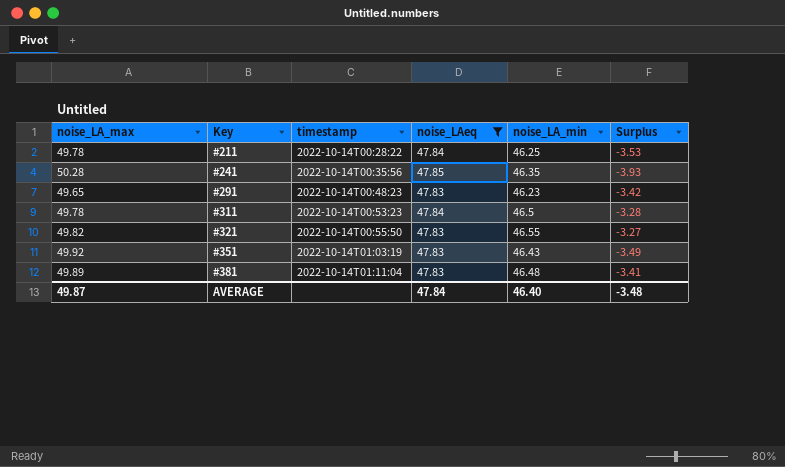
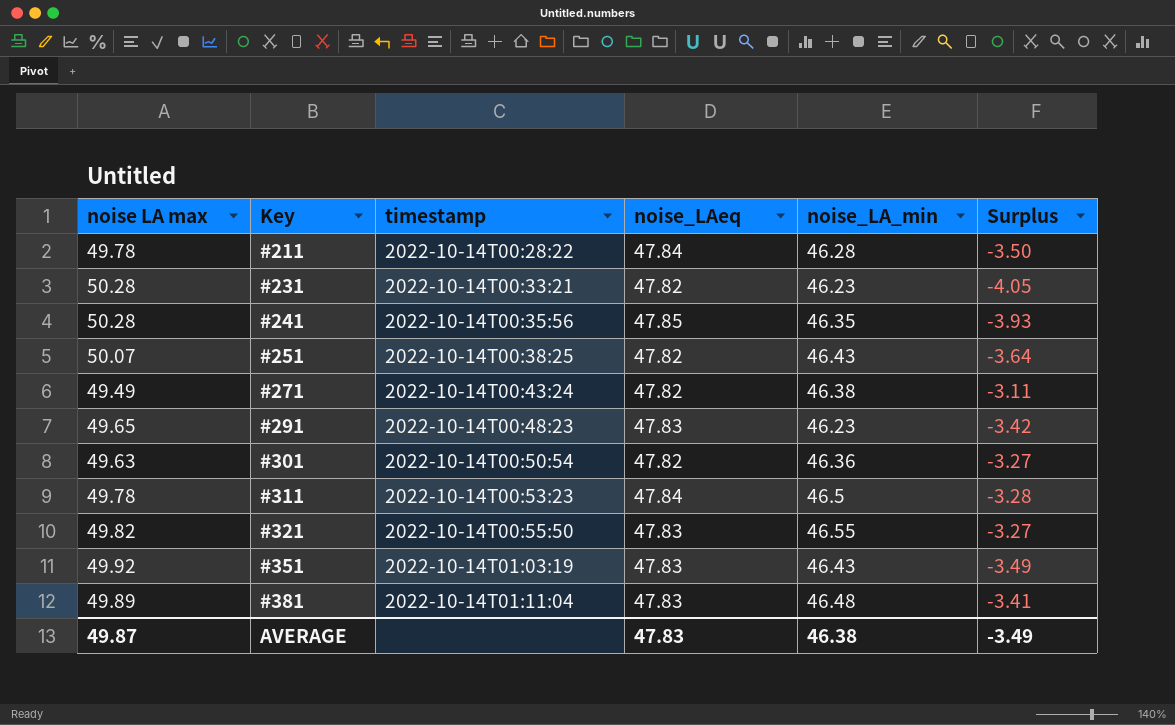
filter: noise_LAeq != 47.82 -> none
column name: noise_LA_max -> noise LA max
#211 | noise_LA_min: 46.25 -> 46.28
#211 | Surplus: -3.53 -> -3.50
AVERAGE | noise_LAeq: 47.84 -> 47.83
AVERAGE | noise_LA_min: 46.40 -> 46.38
AVERAGE | Surplus: -3.48 -> -3.49

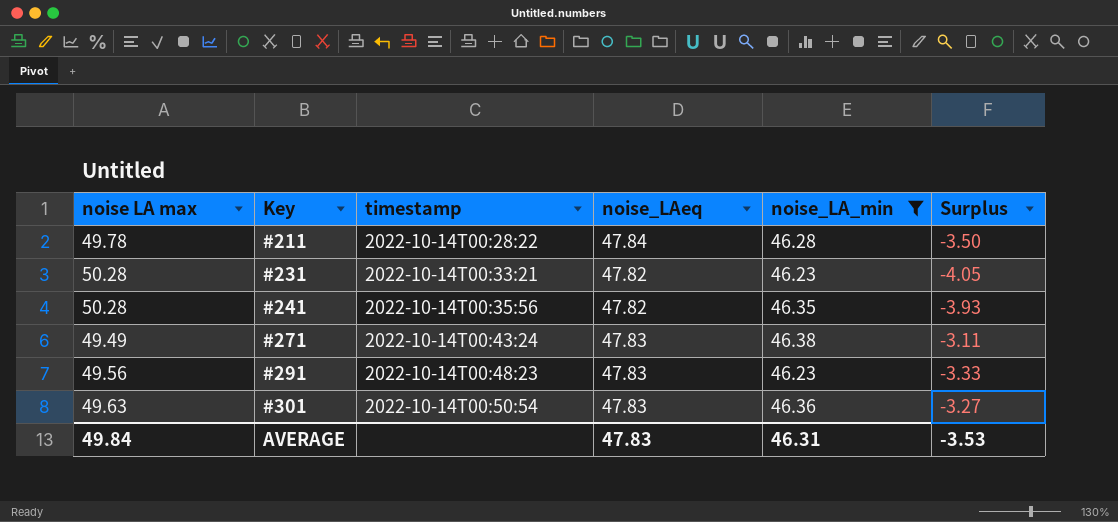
filter: none -> noise_LA_min <= 46.38
#241 | noise_LAeq: 47.85 -> 47.82
#271 | noise_LAeq: 47.82 -> 47.83
#291 | noise LA max: 49.65 -> 49.56
#291 | Surplus: -3.42 -> -3.33
#301 | noise_LAeq: 47.82 -> 47.83
AVERAGE | noise LA max: 49.87 -> 49.84
AVERAGE | noise_LA_min: 46.38 -> 46.31
AVERAGE | Surplus: -3.49 -> -3.53

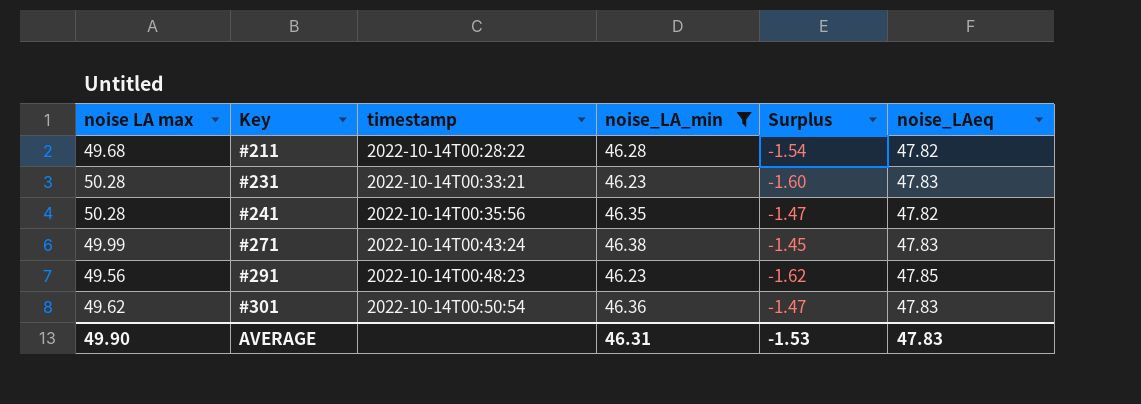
column Surplus | formula: [noise_LA_min] - [noise LA max] -> [noise_LA_min] - [noise_LAeq]
column noise_LAeq | position: 4 -> 6
#211 | noise LA max: 49.78 -> 49.68
#211 | noise_LAeq: 47.84 -> 47.82
#231 | noise_LAeq: 47.82 -> 47.83
#271 | noise LA max: 49.49 -> 49.99
#291 | noise_LAeq: 47.83 -> 47.85
#301 | noise LA max: 49.63 -> 49.62
AVERAGE | noise LA max: 49.84 -> 49.90
AVERAGE | Surplus: -3.53 -> -1.53

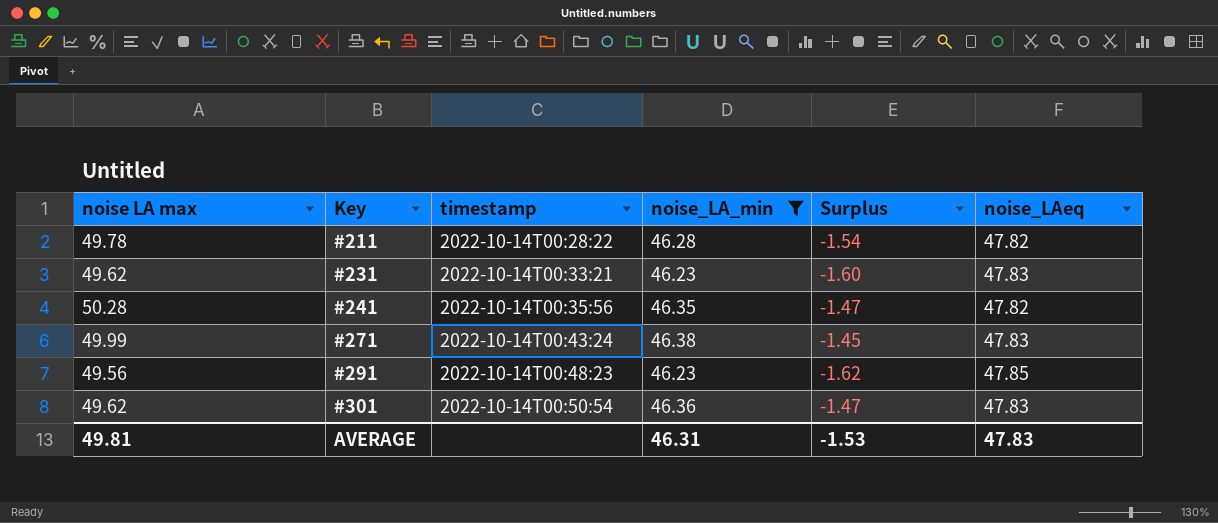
#211 | noise LA max: 49.68 -> 49.78
#231 | noise LA max: 50.28 -> 49.62
AVERAGE | noise LA max: 49.90 -> 49.81

